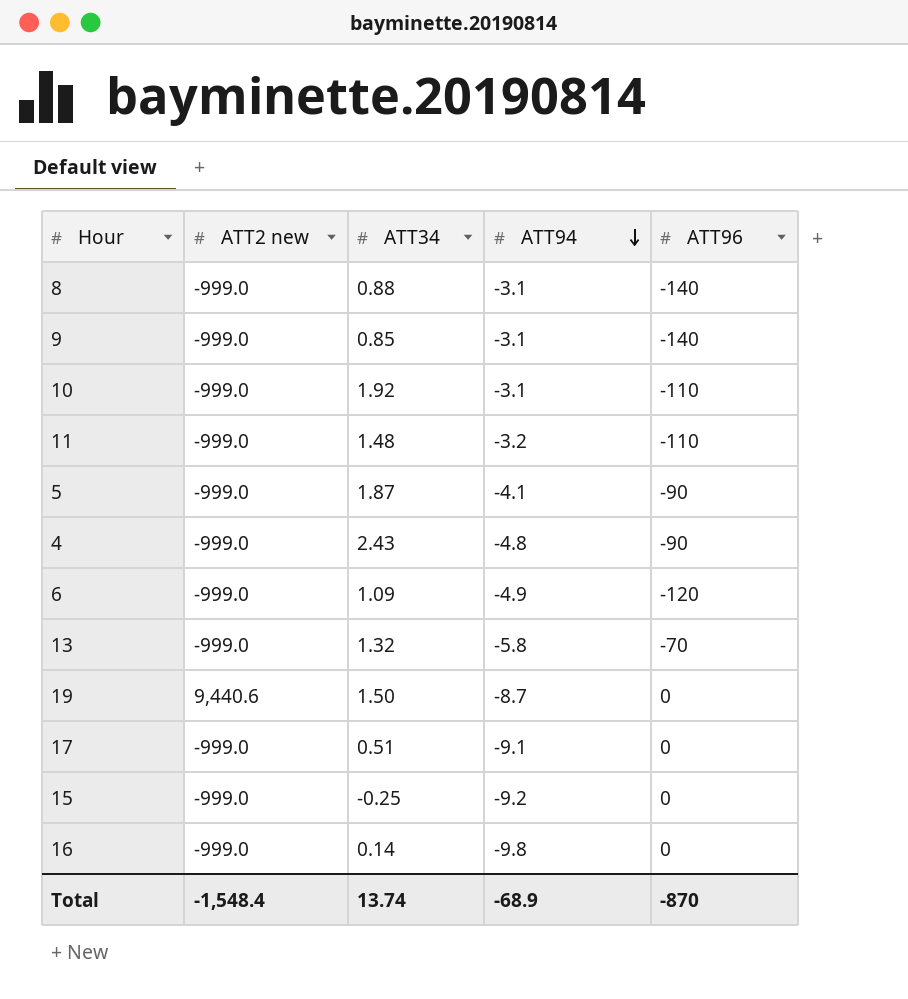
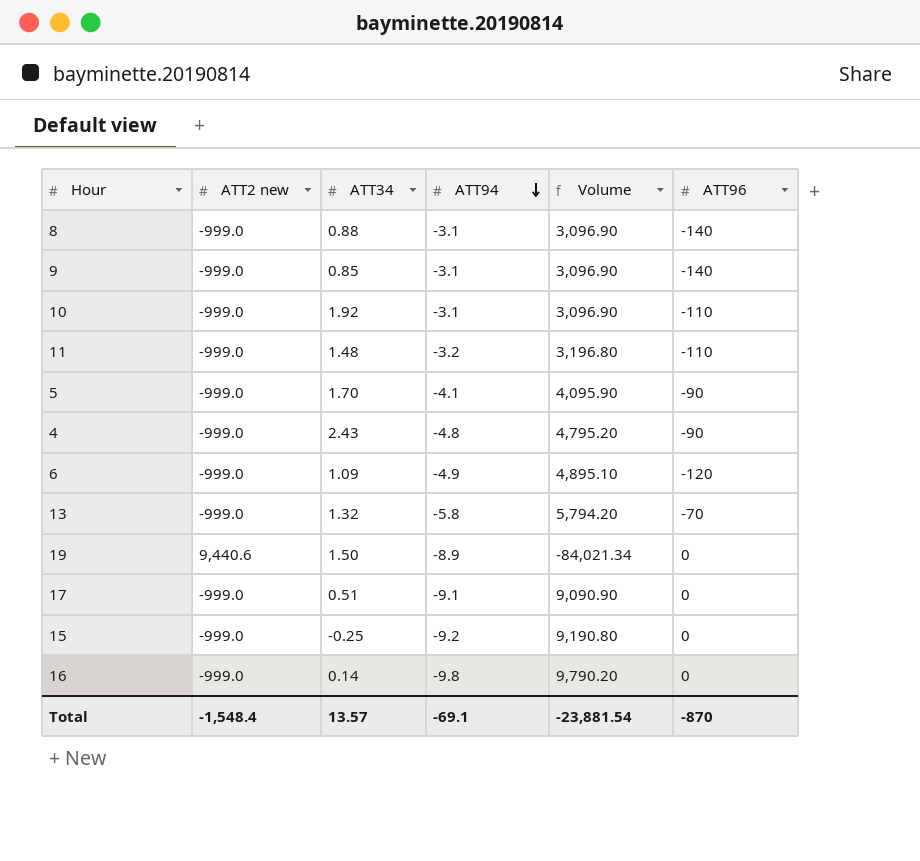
column Volume | formula: none -> [ATT2 new] * [ATT94]
5 | ATT34: 1.87 -> 1.70
19 | ATT94: -8.7 -> -8.9
Total | ATT34: 13.74 -> 13.57
Total | ATT94: -68.9 -> -69.1

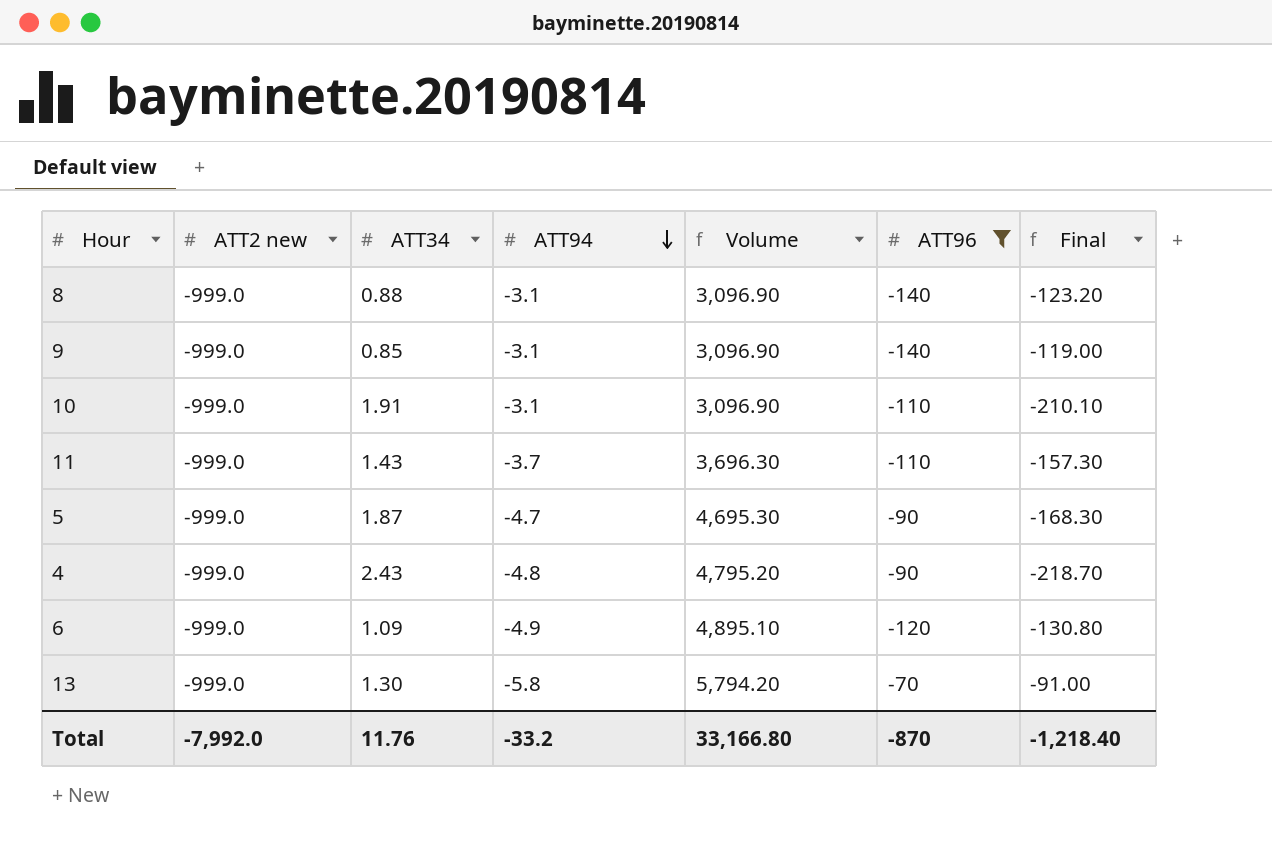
filter: none -> ATT96 != 0
column Final | formula: none -> [ATT34] * [ATT96]
10 | ATT34: 1.92 -> 1.91
11 | ATT34: 1.48 -> 1.43
11 | ATT94: -3.2 -> -3.7
11 | Volume: 3,196.80 -> 3,696.30
5 | ATT34: 1.70 -> 1.87
5 | ATT94: -4.1 -> -4.7
5 | Volume: 4,095.90 -> 4,695.30
13 | ATT34: 1.32 -> 1.30
Total | ATT2 new: -1,548.4 -> -7,992.0
Total | ATT34: 13.57 -> 11.76
Total | ATT94: -69.1 -> -33.2
Total | Volume: -23,881.54 -> 33,166.80

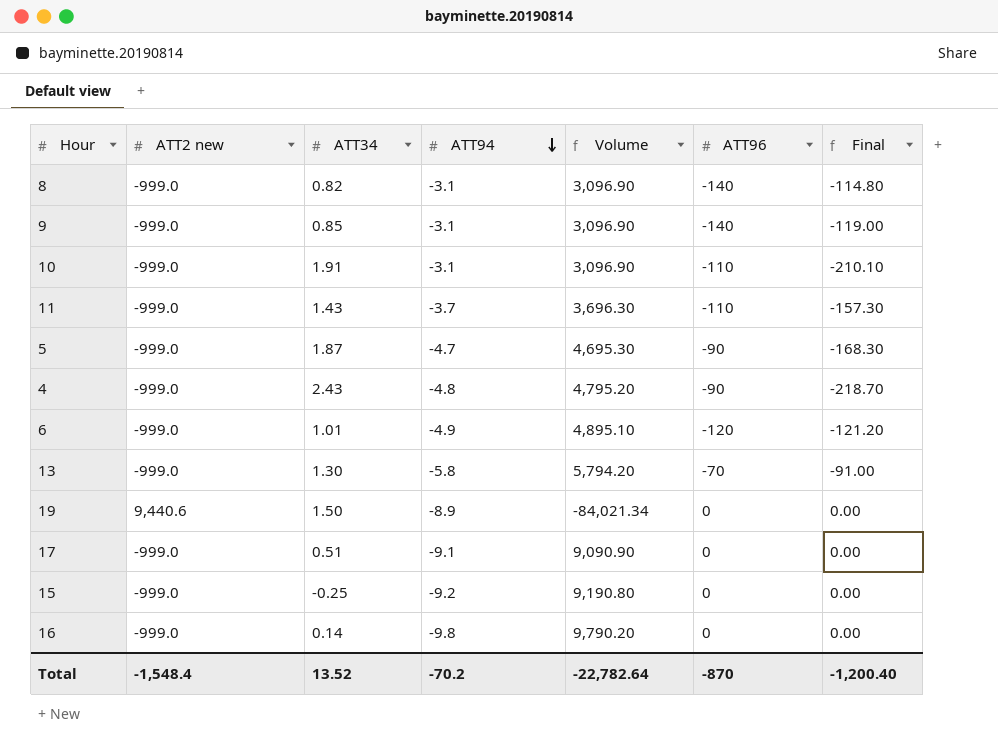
filter: ATT96 != 0 -> none
8 | ATT34: 0.88 -> 0.82
8 | Final: -123.20 -> -114.80
6 | ATT34: 1.09 -> 1.01
6 | Final: -130.80 -> -121.20
Total | ATT2 new: -7,992.0 -> -1,548.4
Total | ATT34: 11.76 -> 13.52
Total | ATT94: -33.2 -> -70.2
Total | Volume: 33,166.80 -> -22,782.64
Total | Final: -1,218.40 -> -1,200.40

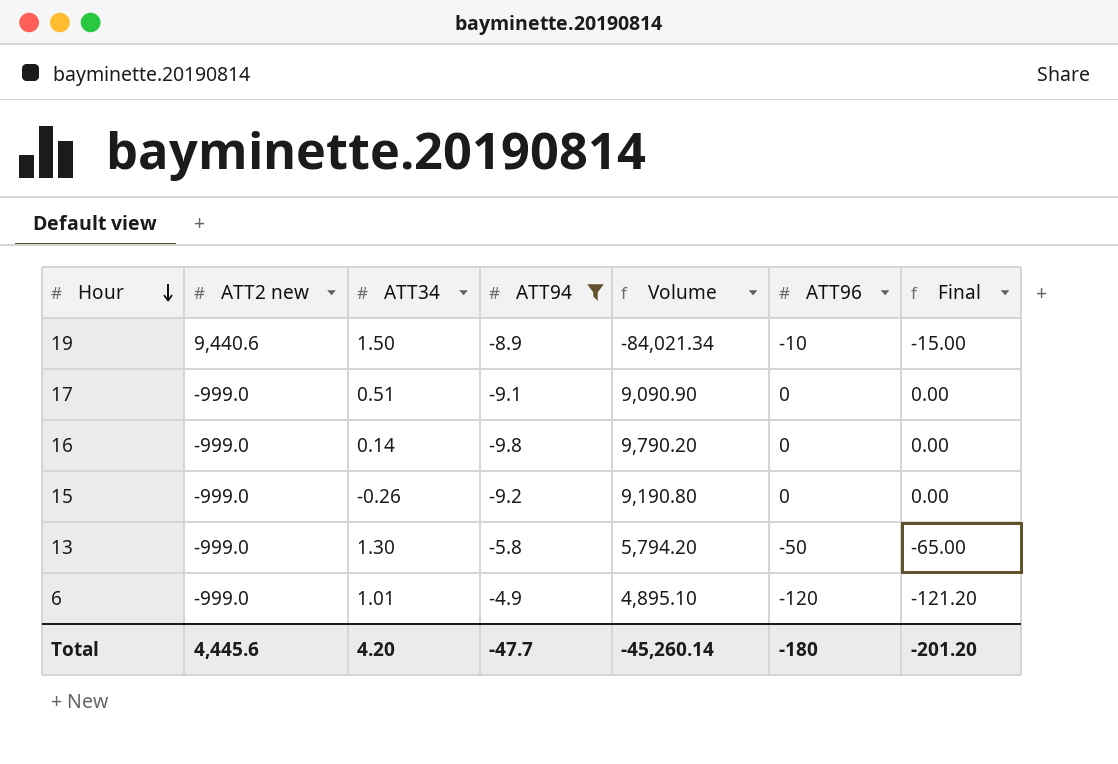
filter: none -> ATT94 <= -4.9
row order: ATT94 descending -> Hour descending
19 | ATT96: 0 -> -10
19 | Final: 0.00 -> -15.00
15 | ATT34: -0.25 -> -0.26
13 | ATT96: -70 -> -50
13 | Final: -91.00 -> -65.00
Total | ATT2 new: -1,548.4 -> 4,445.6
Total | ATT34: 13.52 -> 4.20
Total | ATT94: -70.2 -> -47.7
Total | Volume: -22,782.64 -> -45,260.14
Total | ATT96: -870 -> -180
Total | Final: -1,200.40 -> -201.20

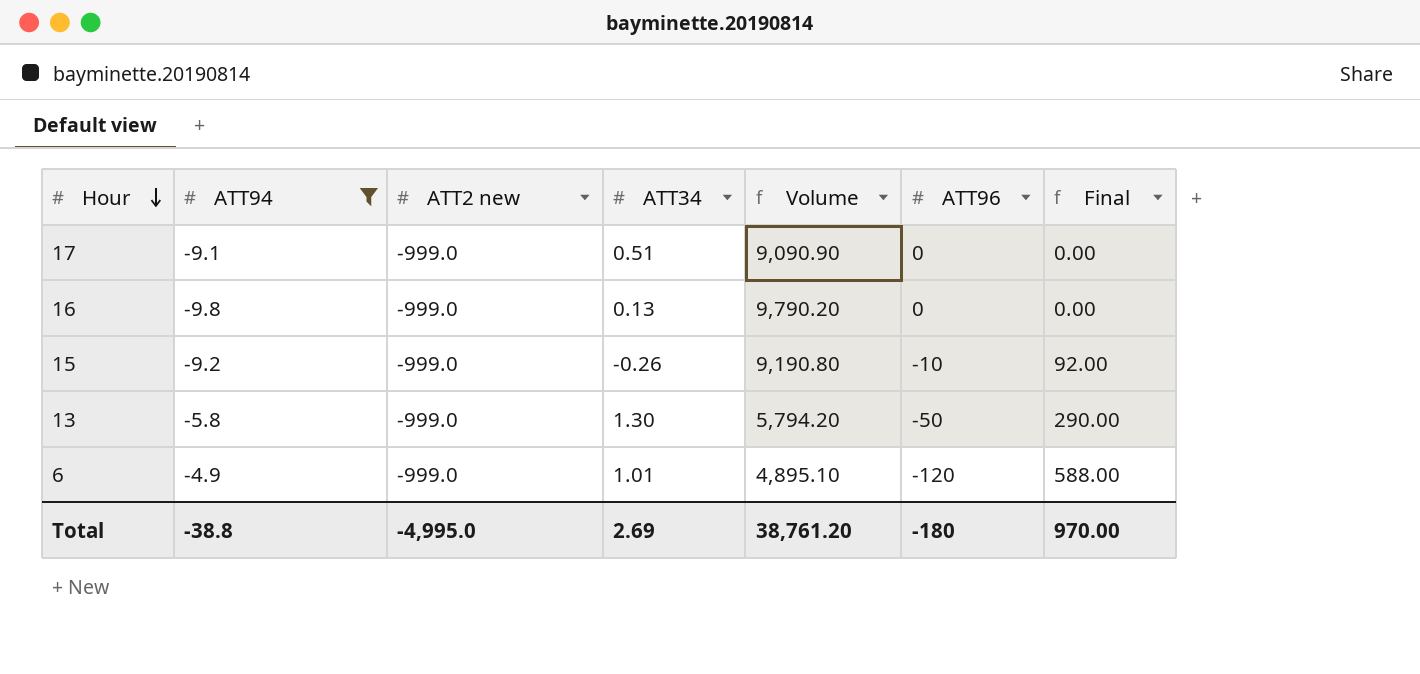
column ATT94 | position: 4 -> 2
column Final | formula: [ATT34] * [ATT96] -> [ATT94] * [ATT96]
row 19: 9,440.6 | 1.50 | -8.9 | -84,021.34 | -10 | -15.00 -> none
16 | ATT34: 0.14 -> 0.13
15 | ATT96: 0 -> -10
Total | ATT94: -47.7 -> -38.8
Total | ATT2 new: 4,445.6 -> -4,995.0
Total | ATT34: 4.20 -> 2.69
Total | Volume: -45,260.14 -> 38,761.20
Total | Final: -201.20 -> 970.00

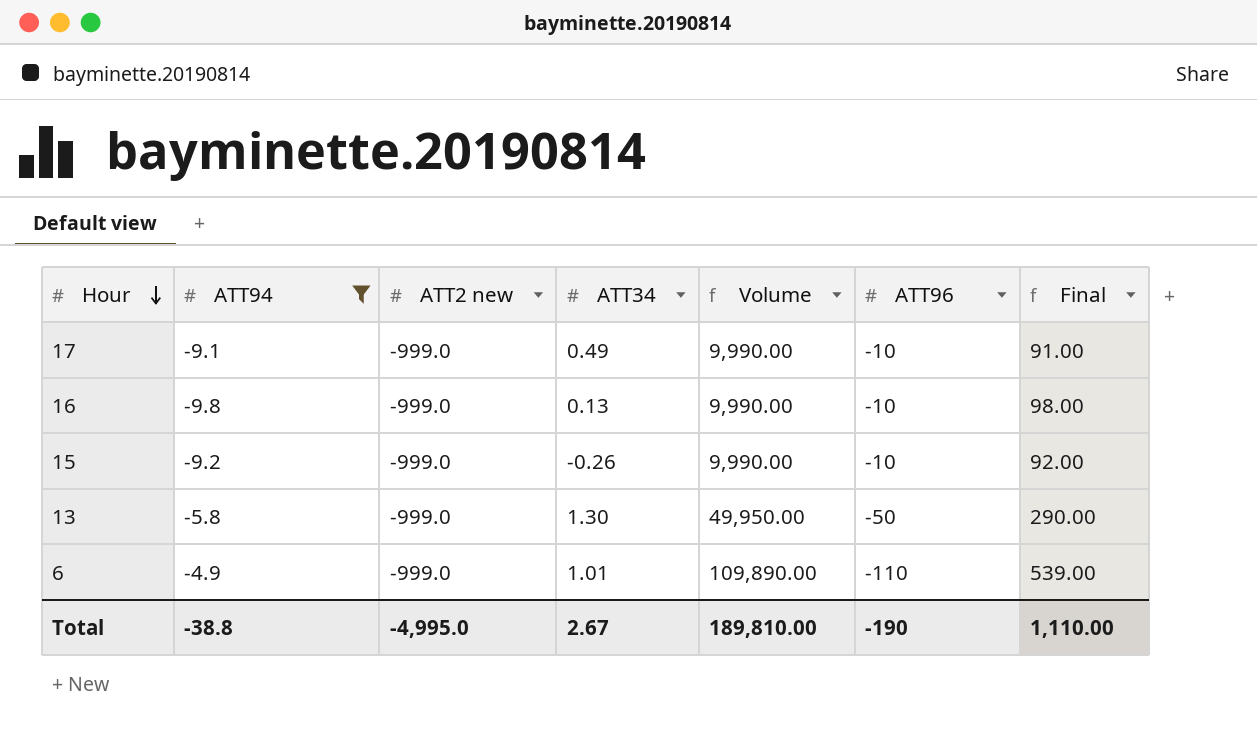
column Volume | formula: [ATT94] * [ATT2 new] -> [ATT2 new] * [ATT96]
17 | ATT34: 0.51 -> 0.49
17 | ATT96: 0 -> -10
17 | Final: 0.00 -> 91.00
16 | ATT96: 0 -> -10
16 | Final: 0.00 -> 98.00
6 | ATT96: -120 -> -110
6 | Final: 588.00 -> 539.00
Total | ATT34: 2.69 -> 2.67
Total | Volume: 38,761.20 -> 189,810.00
Total | ATT96: -180 -> -190
Total | Final: 970.00 -> 1,110.00

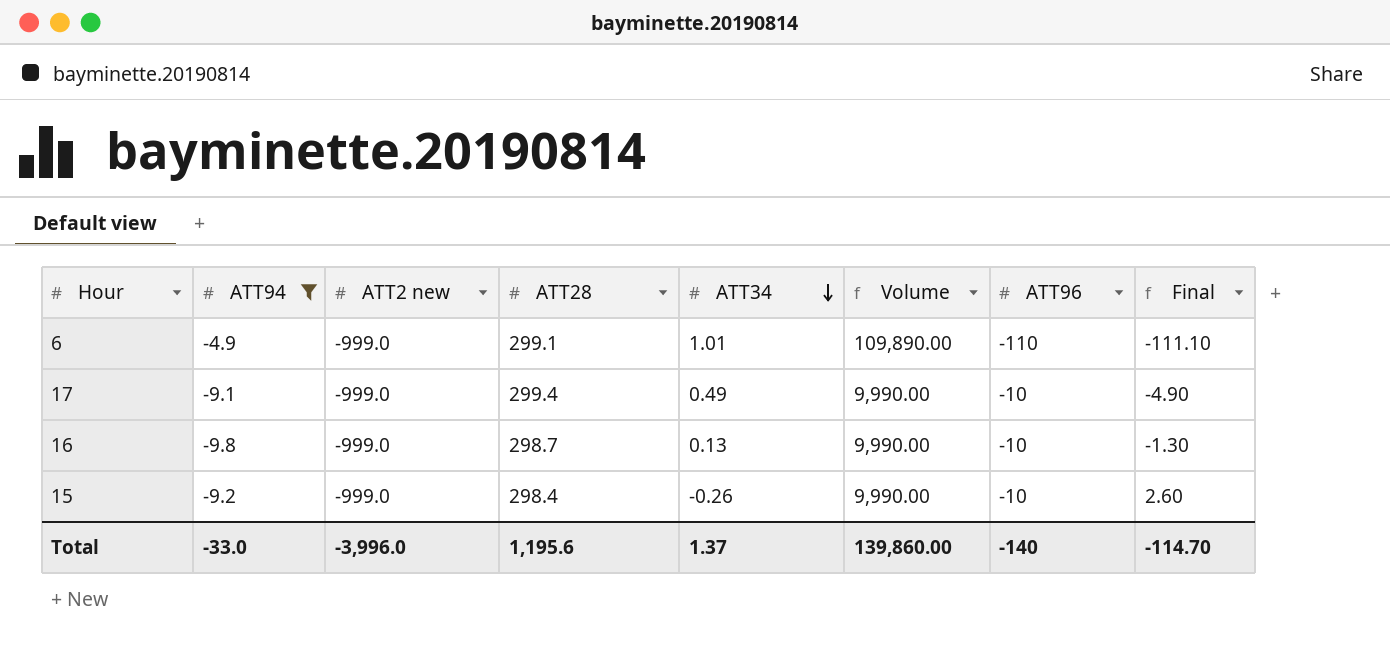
row order: Hour descending -> ATT34 descending
column ATT28 | position: none -> 4
column Final | formula: [ATT94] * [ATT96] -> [ATT34] * [ATT96]
row 13: -5.8 | -999.0 | 1.30 | 49,950.00 | -50 | 290.00 -> none
Total | ATT94: -38.8 -> -33.0
Total | ATT2 new: -4,995.0 -> -3,996.0
Total | ATT34: 2.67 -> 1.37
Total | Volume: 189,810.00 -> 139,860.00
Total | ATT96: -190 -> -140
Total | Final: 1,110.00 -> -114.70

